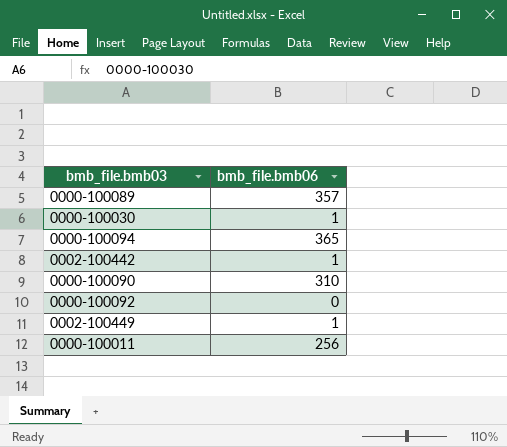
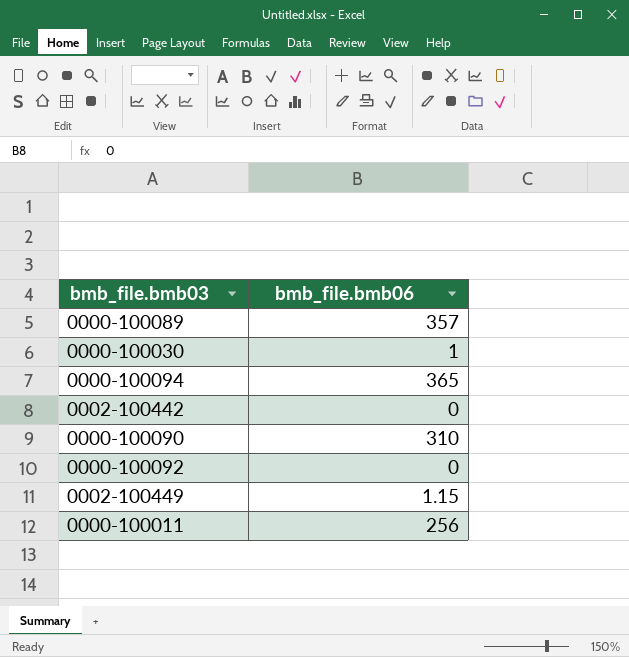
0002-100442 | bmb_file.bmb06: 1 -> 0
0002-100449 | bmb_file.bmb06: 1 -> 1.15

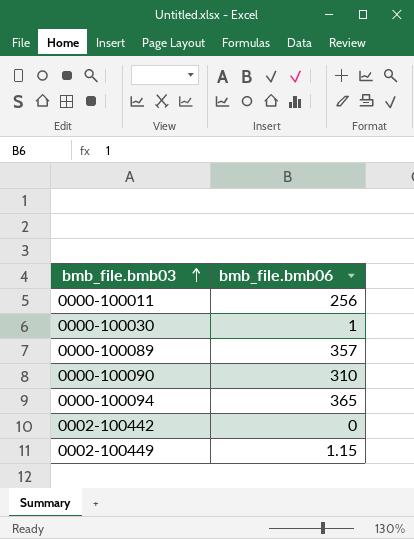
row order: none -> bmb_file.bmb03 ascending
row 0000-100092: 0 -> none

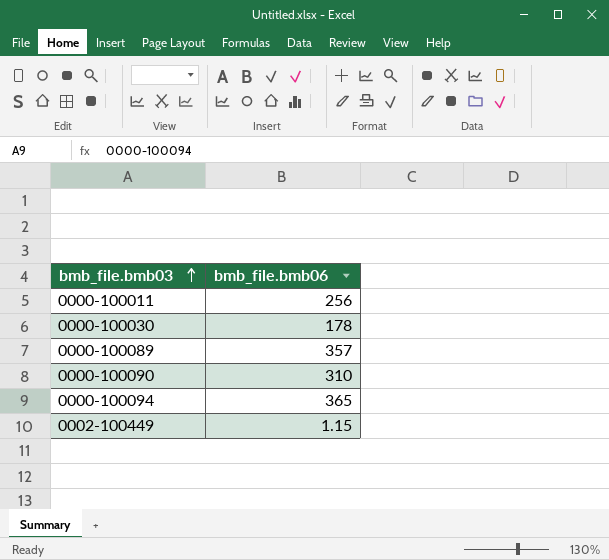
row 0002-100442: 0 -> none
0000-100030 | bmb_file.bmb06: 1 -> 178

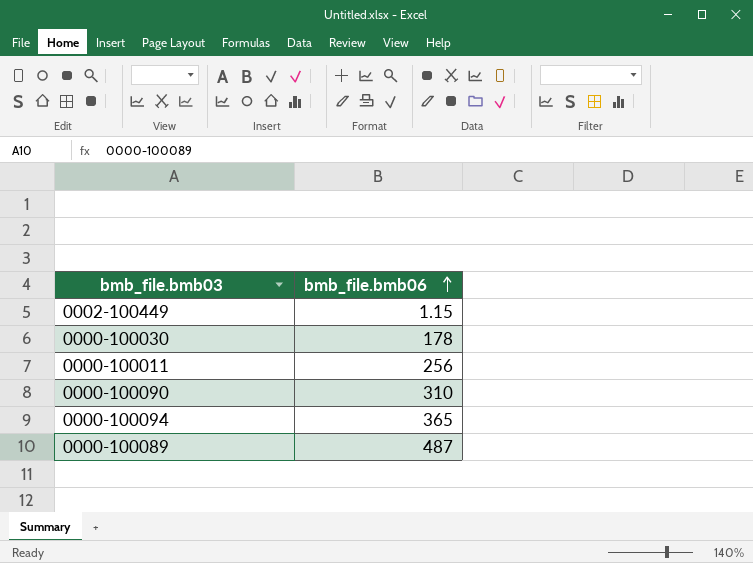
row order: bmb_file.bmb03 ascending -> bmb_file.bmb06 ascending
0000-100089 | bmb_file.bmb06: 357 -> 487

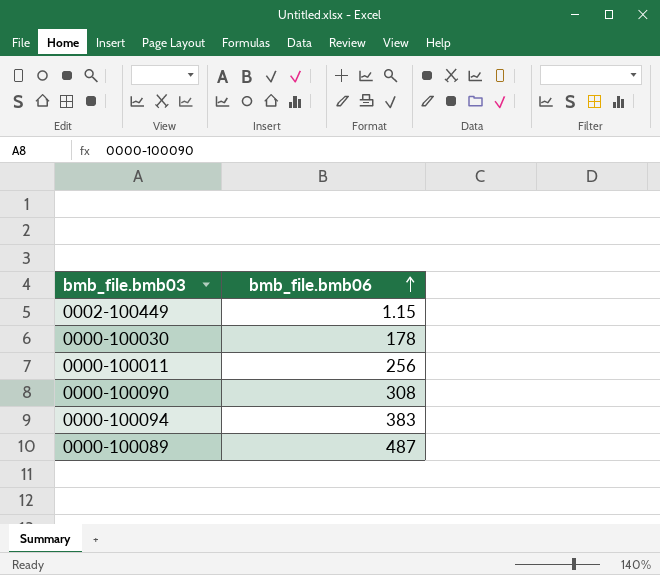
0000-100090 | bmb_file.bmb06: 310 -> 308
0000-100094 | bmb_file.bmb06: 365 -> 383

